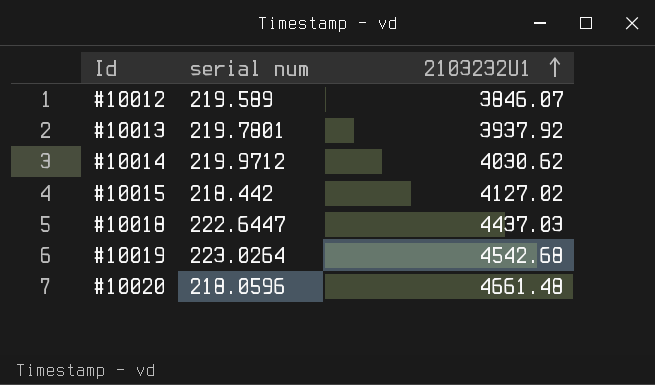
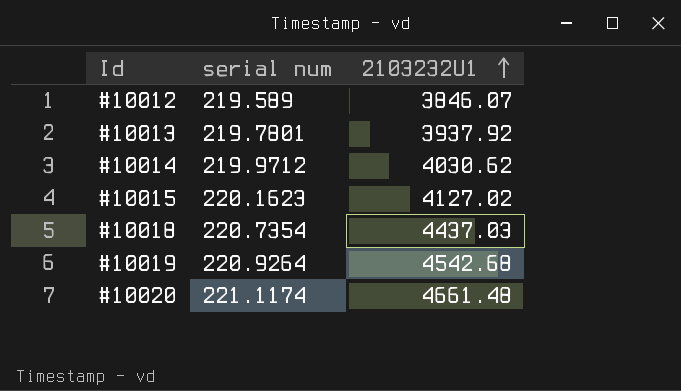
#10015 | serial num: 218.442 -> 220.1623
#10018 | serial num: 222.6447 -> 220.7354
#10019 | serial num: 223.0264 -> 220.9264
#10020 | serial num: 218.0596 -> 221.1174

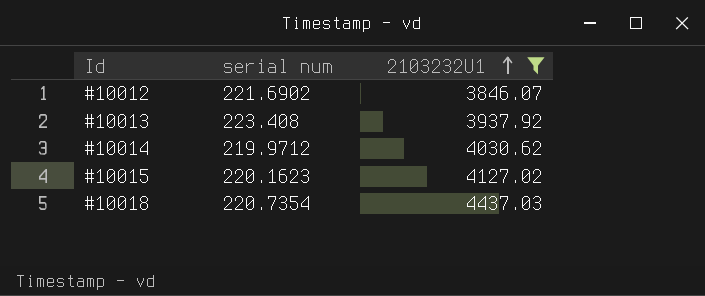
filter: none -> 2103232U1 <= 4437.03
#10012 | serial num: 219.589 -> 221.6902
#10013 | serial num: 219.7801 -> 223.408

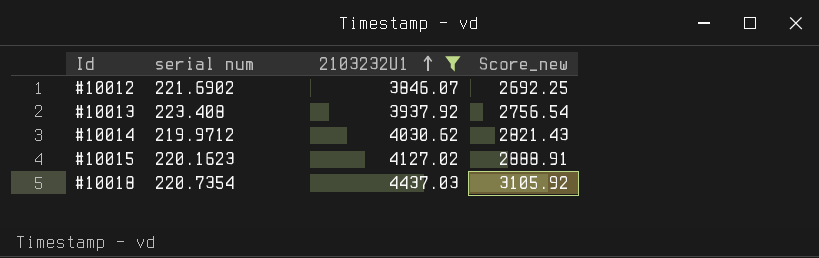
column Score_new | formula: none -> [2103232U1] * 0.7

